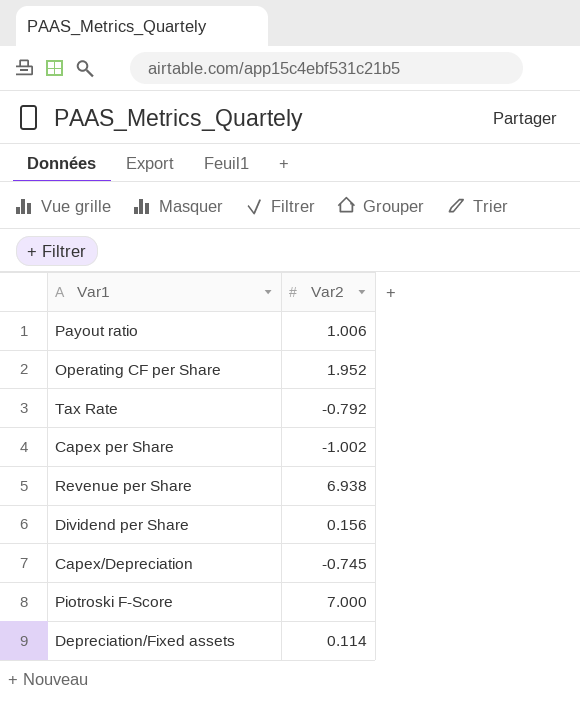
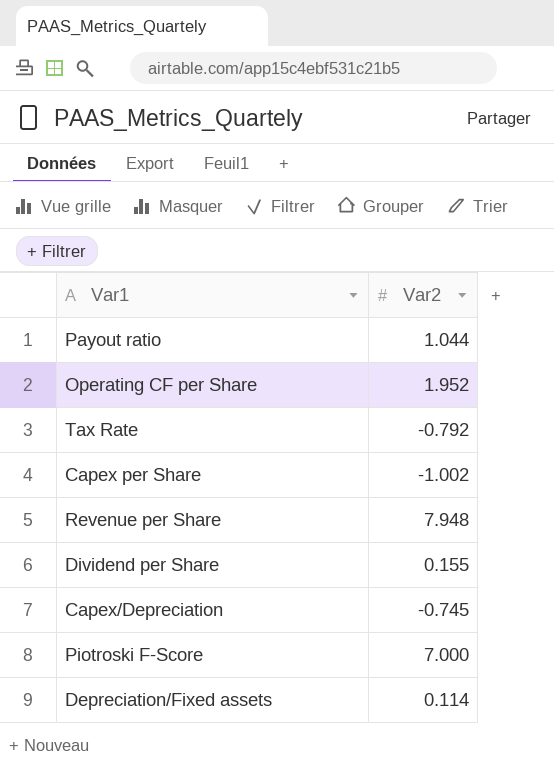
Payout ratio | Var2: 1.006 -> 1.044
Revenue per Share | Var2: 6.938 -> 7.948
Dividend per Share | Var2: 0.156 -> 0.155

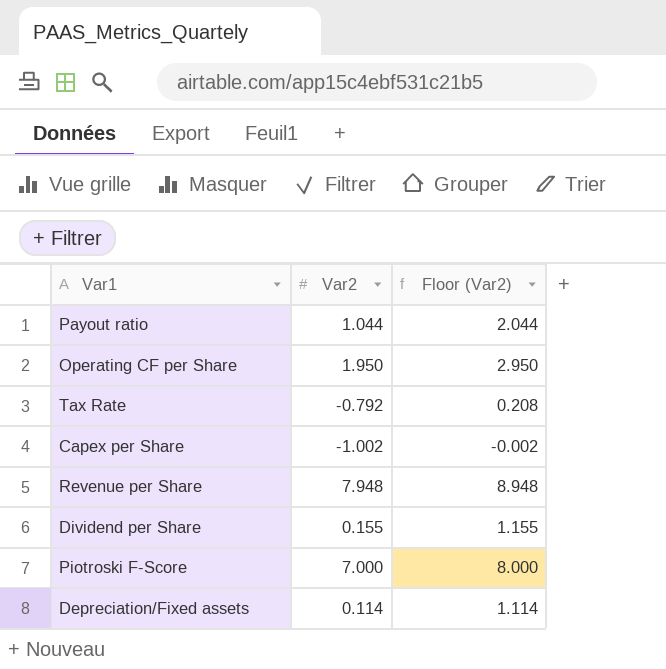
column Floor (Var2) | formula: none -> [Var2] + 1
row Capex/Depreciation: -0.745 -> none
Operating CF per Share | Var2: 1.952 -> 1.950

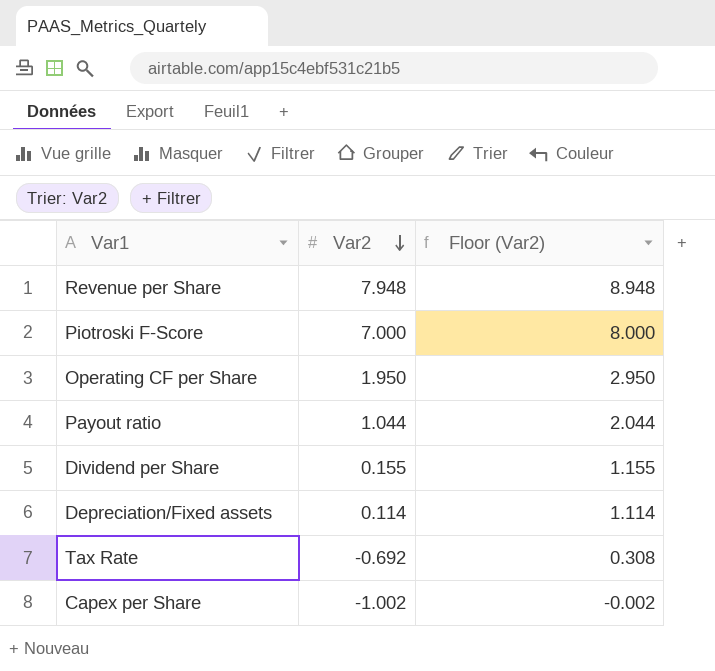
row order: none -> Var2 descending
Tax Rate | Var2: -0.792 -> -0.692
Tax Rate | Floor (Var2): 0.208 -> 0.308

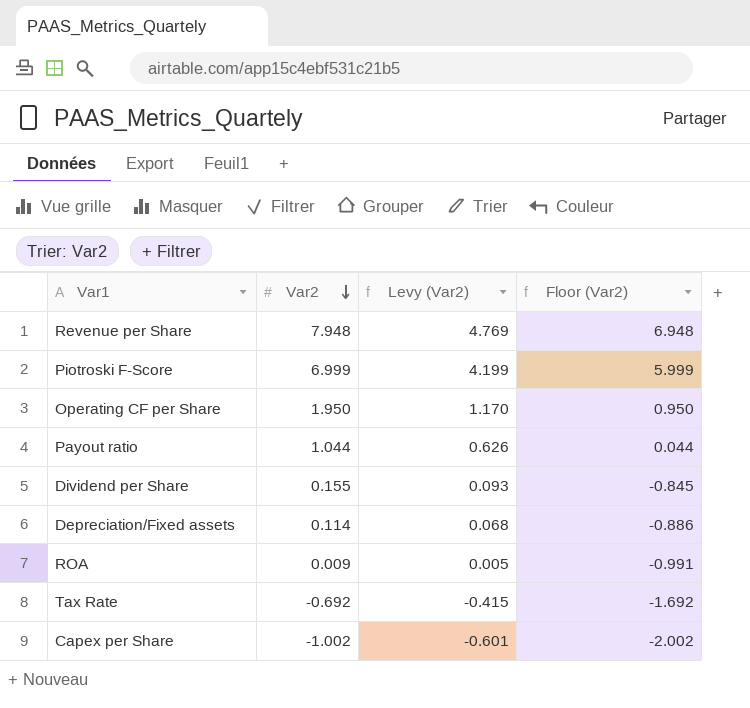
column Levy (Var2) | formula: none -> [Var2] * 0.6
column Floor (Var2) | formula: [Var2] + 1 -> [Var2] - 1
Piotroski F-Score | Var2: 7.000 -> 6.999
row ROA: none -> 0.009 | 0.005 | -0.991

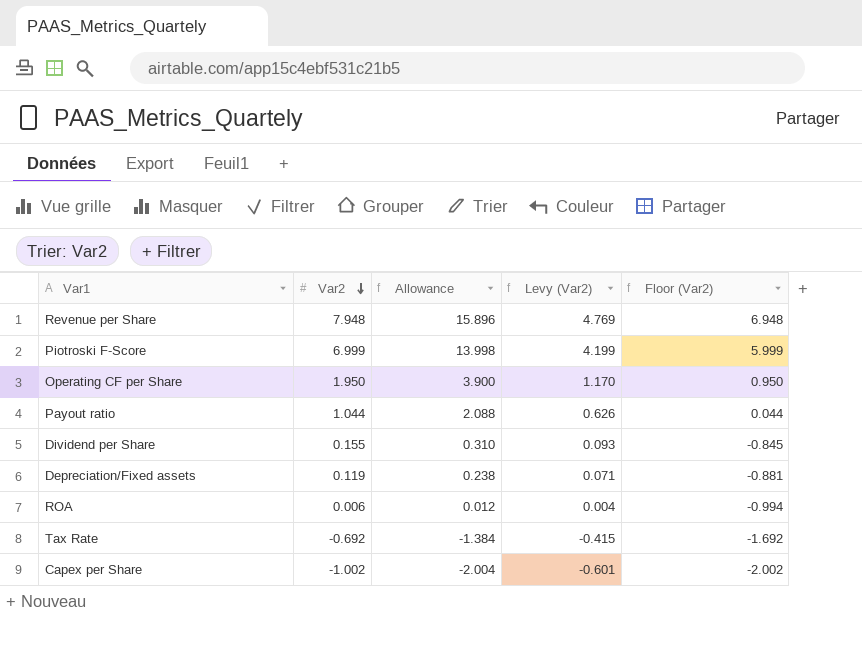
column Allowance | formula: none -> [Var2] * 2
Depreciation/Fixed assets | Var2: 0.114 -> 0.119
Depreciation/Fixed assets | Levy (Var2): 0.068 -> 0.071
Depreciation/Fixed assets | Floor (Var2): -0.886 -> -0.881
ROA | Var2: 0.009 -> 0.006
ROA | Levy (Var2): 0.005 -> 0.004
ROA | Floor (Var2): -0.991 -> -0.994

